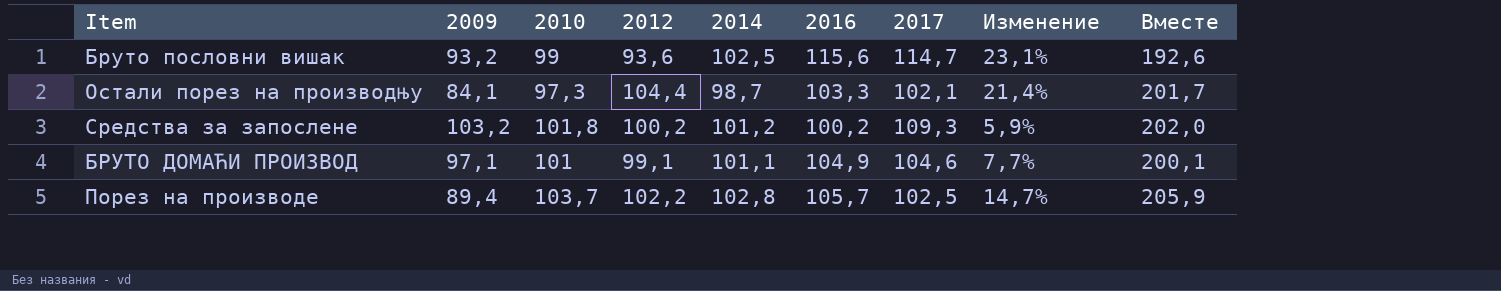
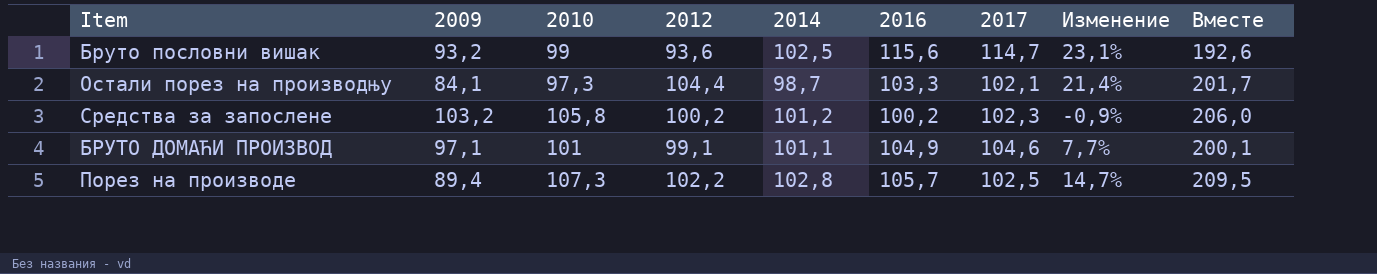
Средства за запослене | 2010: 101,8 -> 105,8
Средства за запослене | 2017: 109,3 -> 102,3
Средства за запослене | Изменение: 5,9% -> -0,9%
Средства за запослене | Вместе: 202,0 -> 206,0
Порез на производе | 2010: 103,7 -> 107,3
Порез на производе | Вместе: 205,9 -> 209,5

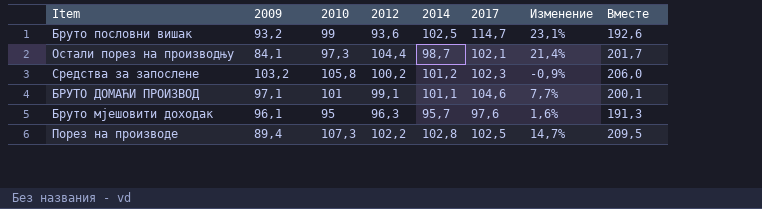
column 2016 | position: 6 -> none
row Бруто мјешовити доходак: none -> 96,1 | 95 | 96,3 | 95,7 | 97,6 | 1,6% | 191,3

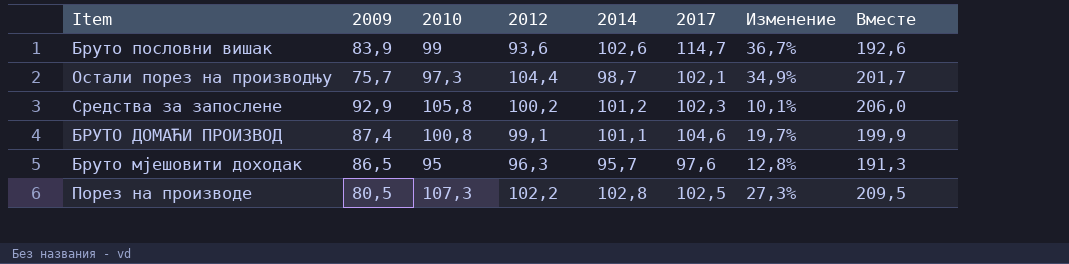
Бруто пословни вишак | 2009: 93,2 -> 83,9
Бруто пословни вишак | 2014: 102,5 -> 102,6
Бруто пословни вишак | Изменение: 23,1% -> 36,7%
Остали порез на производњу | 2009: 84,1 -> 75,7
Остали порез на производњу | Изменение: 21,4% -> 34,9%
Средства за запослене | 2009: 103,2 -> 92,9
Средства за запослене | Изменение: -0,9% -> 10,1%
БРУТО ДОМАЋИ ПРОИЗВОД | 2009: 97,1 -> 87,4
БРУТО ДОМАЋИ ПРОИЗВОД | 2010: 101 -> 100,8
БРУТО ДОМАЋИ ПРОИЗВОД | Изменение: 7,7% -> 19,7%
БРУТО ДОМАЋИ ПРОИЗВОД | Вместе: 200,1 -> 199,9
Бруто мјешовити доходак | 2009: 96,1 -> 86,5
Бруто мјешовити доходак | Изменение: 1,6% -> 12,8%
Порез на производе | 2009: 89,4 -> 80,5
Порез на производе | Изменение: 14,7% -> 27,3%

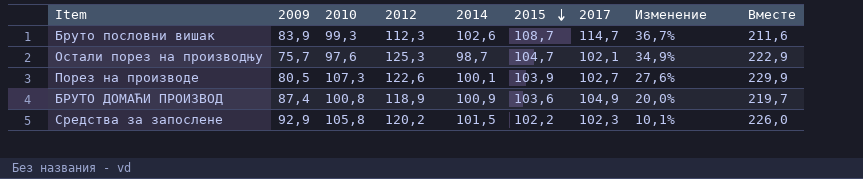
row order: none -> 2015 descending
column 2015 | position: none -> 6
row Бруто мјешовити доходак: 86,5 | 95 | 96,3 | 95,7 | 97,6 | 12,8% | 191,3 -> none
Бруто пословни вишак | 2010: 99 -> 99,3
Бруто пословни вишак | 2012: 93,6 -> 112,3
Бруто пословни вишак | Вместе: 192,6 -> 211,6
Остали порез на производњу | 2010: 97,3 -> 97,6
Остали порез на производњу | 2012: 104,4 -> 125,3
Остали порез на производњу | Вместе: 201,7 -> 222,9
Порез на производе | 2012: 102,2 -> 122,6
Порез на производе | 2014: 102,8 -> 100,1
Порез на производе | 2017: 102,5 -> 102,7
Порез на производе | Изменение: 27,3% -> 27,6%
Порез на производе | Вместе: 209,5 -> 229,9
БРУТО ДОМАЋИ ПРОИЗВОД | 2012: 99,1 -> 118,9
БРУТО ДОМАЋИ ПРОИЗВОД | 2014: 101,1 -> 100,9
БРУТО ДОМАЋИ ПРОИЗВОД | 2017: 104,6 -> 104,9
БРУТО ДОМАЋИ ПРОИЗВОД | Изменение: 19,7% -> 20,0%
БРУТО ДОМАЋИ ПРОИЗВОД | Вместе: 199,9 -> 219,7
Средства за запослене | 2012: 100,2 -> 120,2
Средства за запослене | 2014: 101,2 -> 101,5
Средства за запослене | Вместе: 206,0 -> 226,0

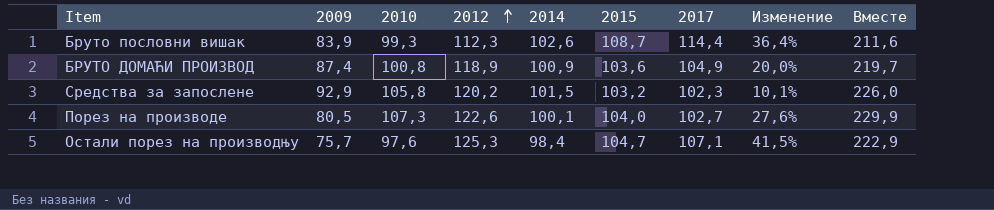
row order: 2015 descending -> 2012 ascending
Бруто пословни вишак | 2017: 114,7 -> 114,4
Бруто пословни вишак | Изменение: 36,7% -> 36,4%
Средства за запослене | 2015: 102,2 -> 103,2
Порез на производе | 2015: 103,9 -> 104,0
Остали порез на производњу | 2014: 98,7 -> 98,4
Остали порез на производњу | 2017: 102,1 -> 107,1
Остали порез на производњу | Изменение: 34,9% -> 41,5%

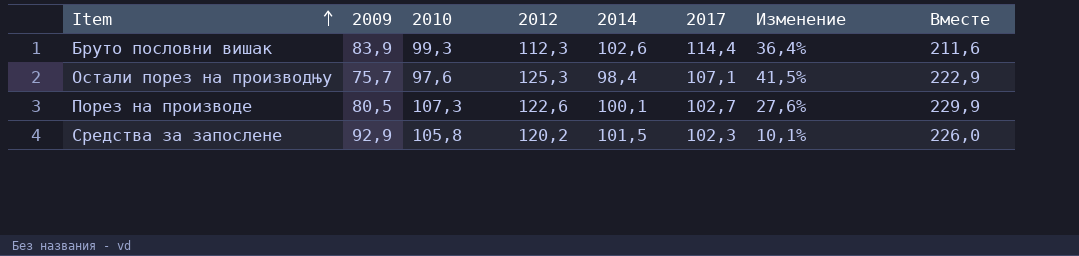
row order: 2012 ascending -> Item ascending
column 2015 | position: 6 -> none
row БРУТО ДОМАЋИ ПРОИЗВОД: 87,4 | 100,8 | 118,9 | 100,9 | 103,6 | 104,9 | 20,0% | 219,7 -> none

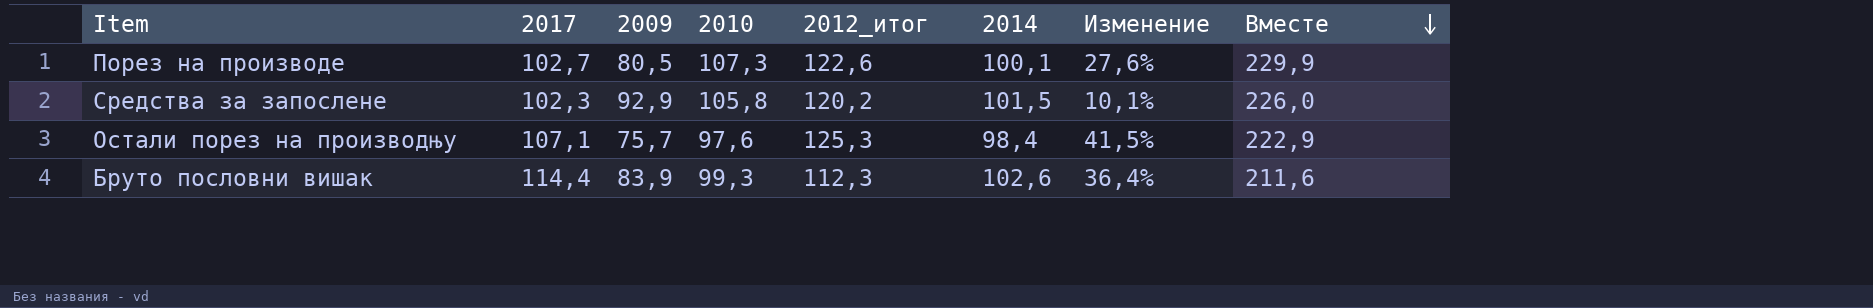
row order: Item ascending -> Вместе descending
column 2017 | position: 6 -> 2
column name: 2012 -> 2012_итог

